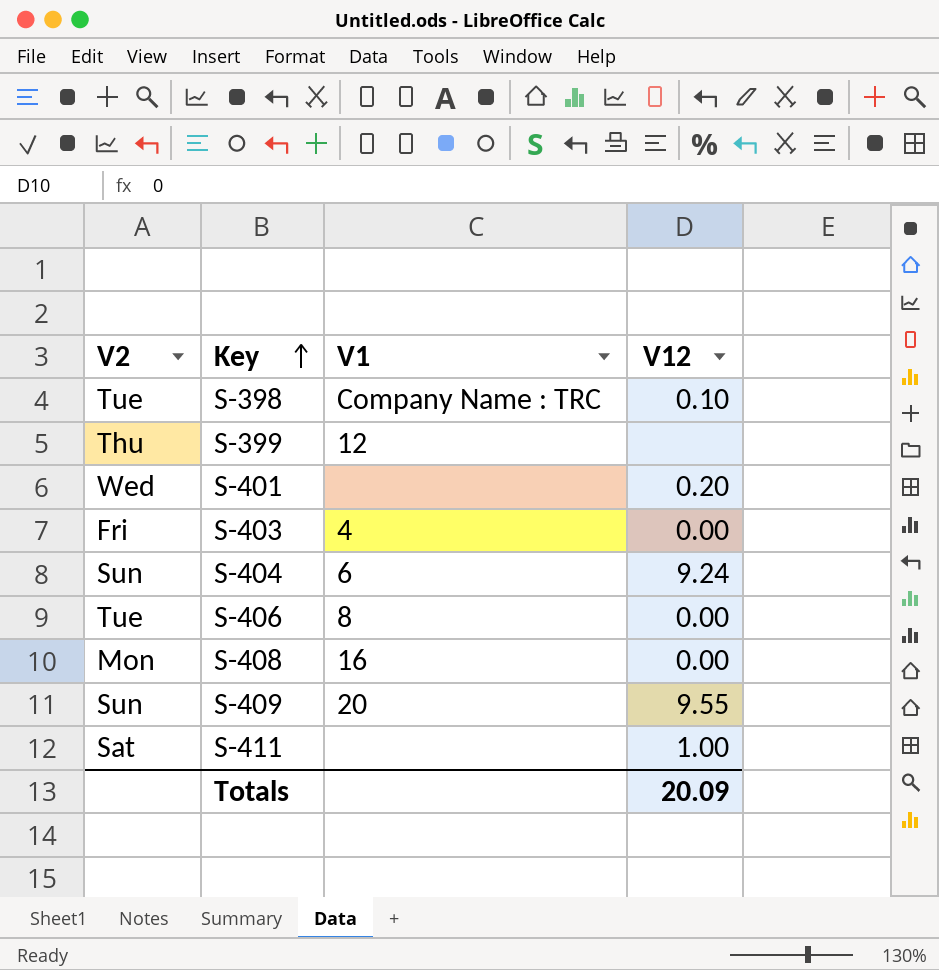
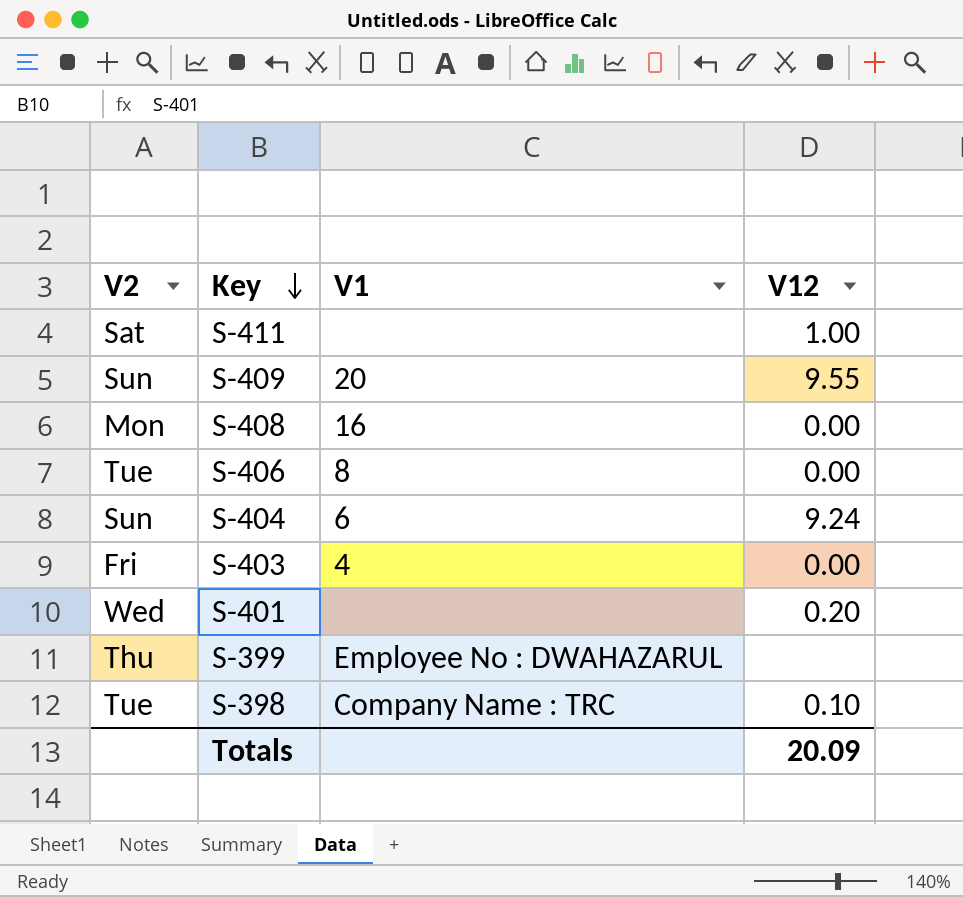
row order: Key ascending -> Key descending
S-399 | V1: 12 -> Employee No : DWAHAZARUL

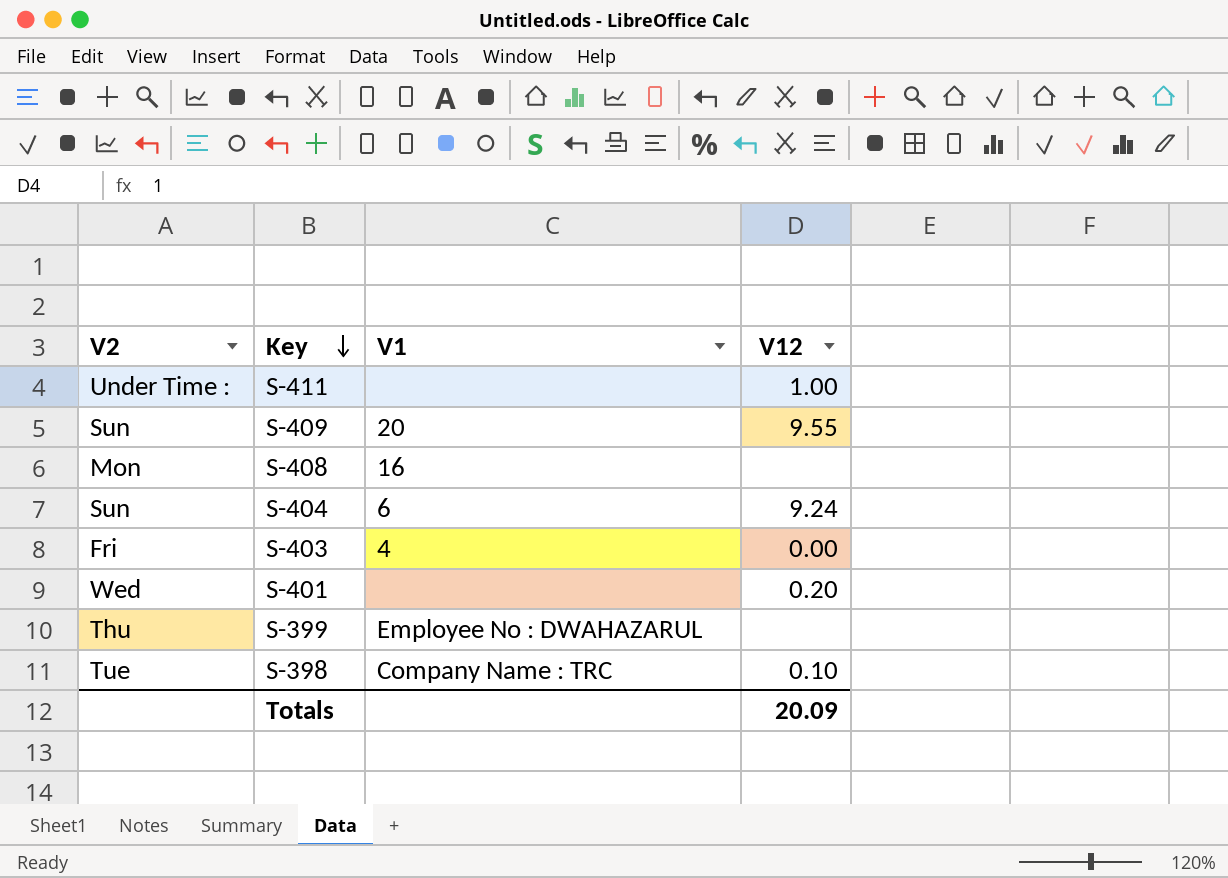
row S-406: Tue | 8 | 0.00 -> none
S-411 | V2: Sat -> Under Time :
S-408 | V12: 0.00 -> none

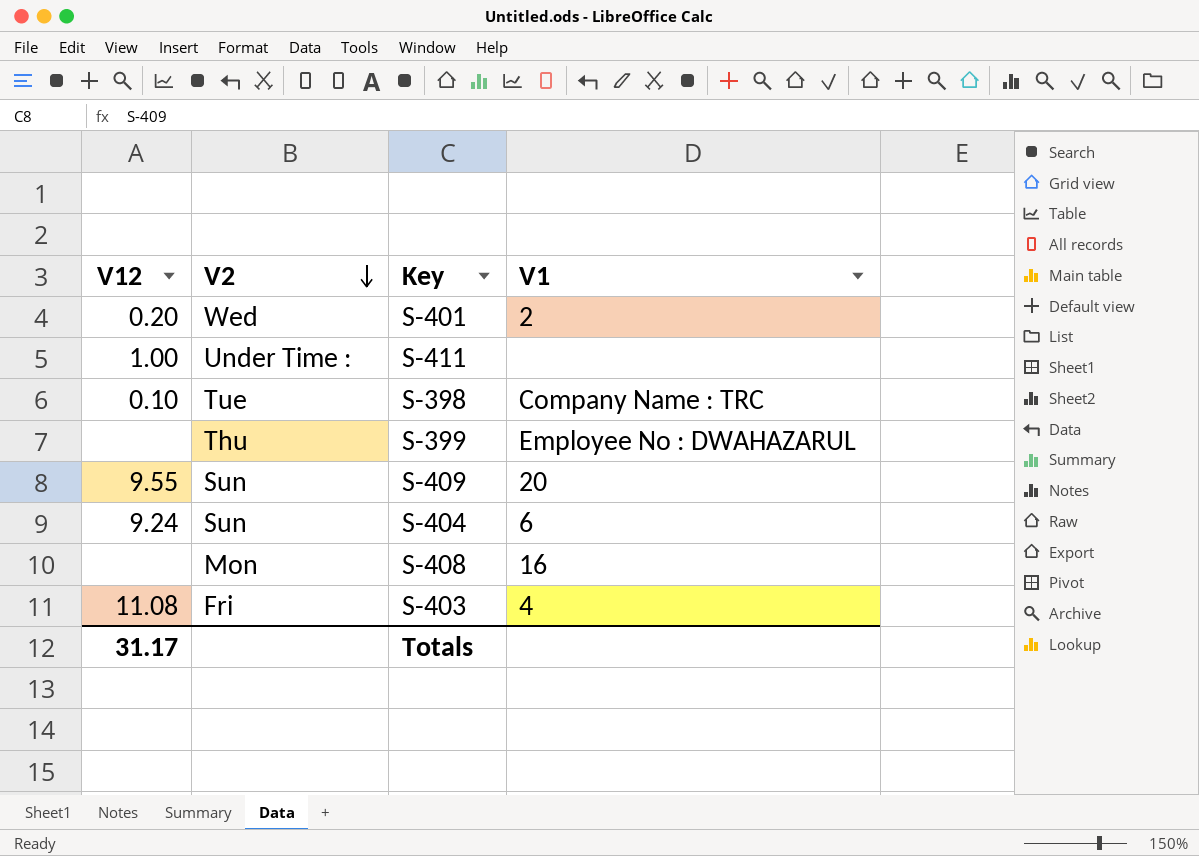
row order: Key descending -> V2 descending
column V12 | position: 4 -> 1
S-401 | V1: none -> 2
S-403 | V12: 0.00 -> 11.08
Totals | V12: 20.09 -> 31.17

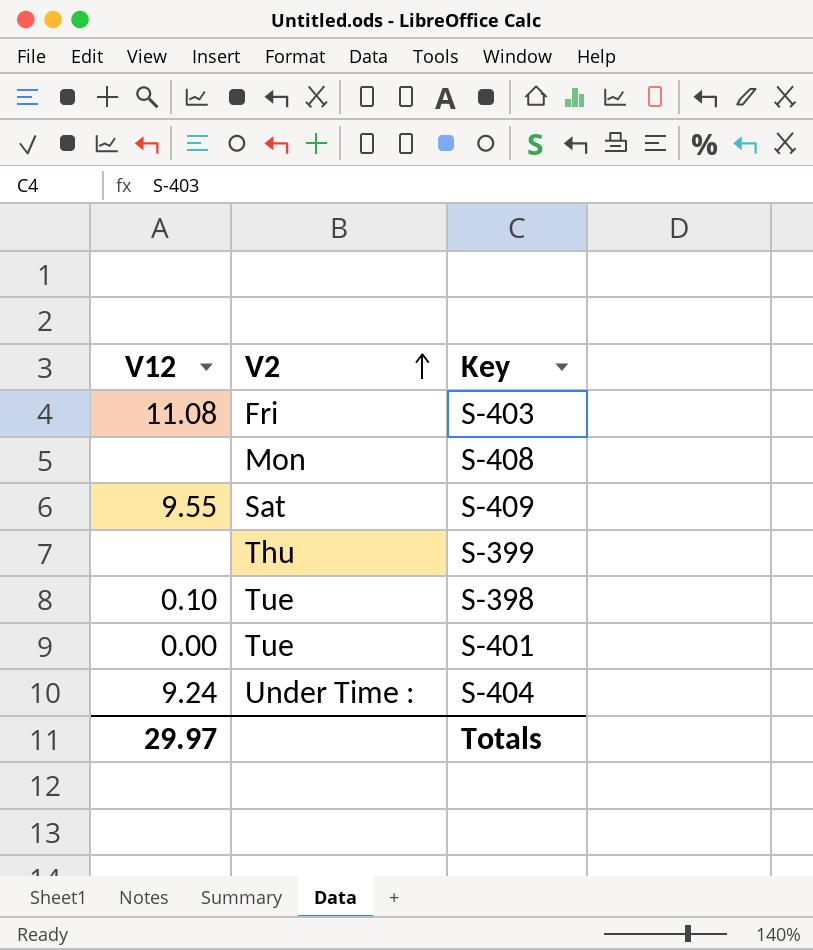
row order: V2 descending -> V2 ascending
column V1 | position: 4 -> none
row S-411: 1.00 | Under Time : | none -> none
S-409 | V2: Sun -> Sat
S-401 | V12: 0.20 -> 0.00
S-401 | V2: Wed -> Tue
S-404 | V2: Sun -> Under Time :
Totals | V12: 31.17 -> 29.97

